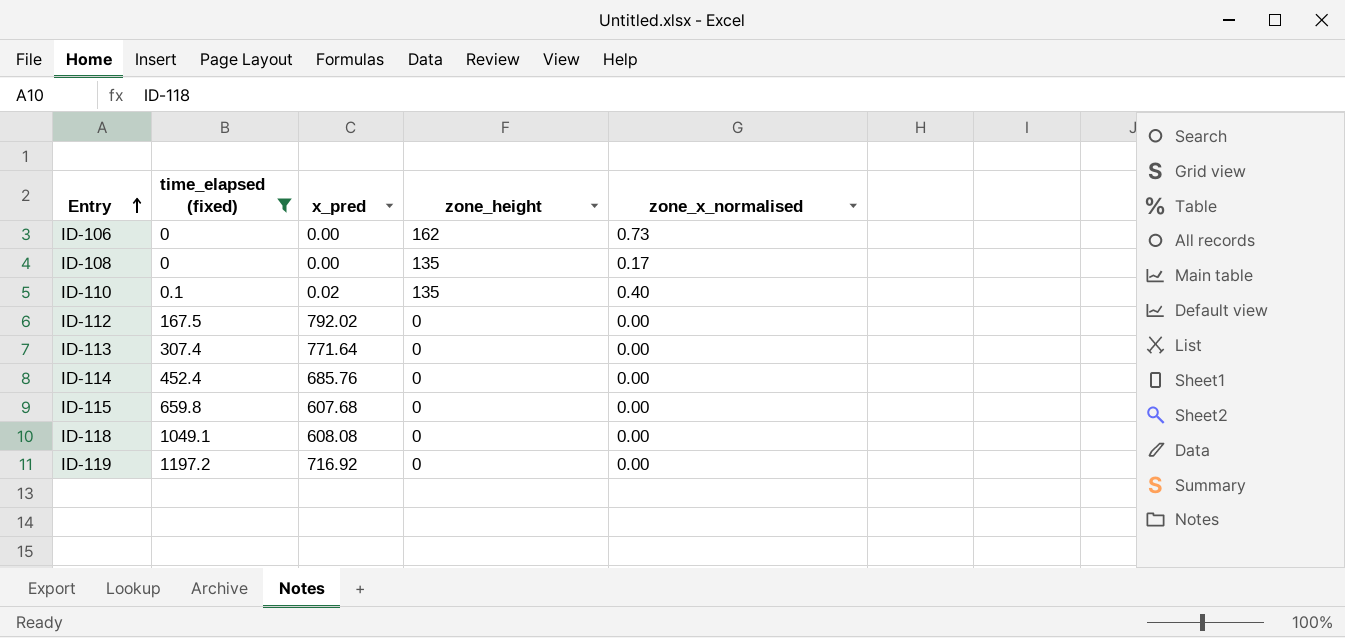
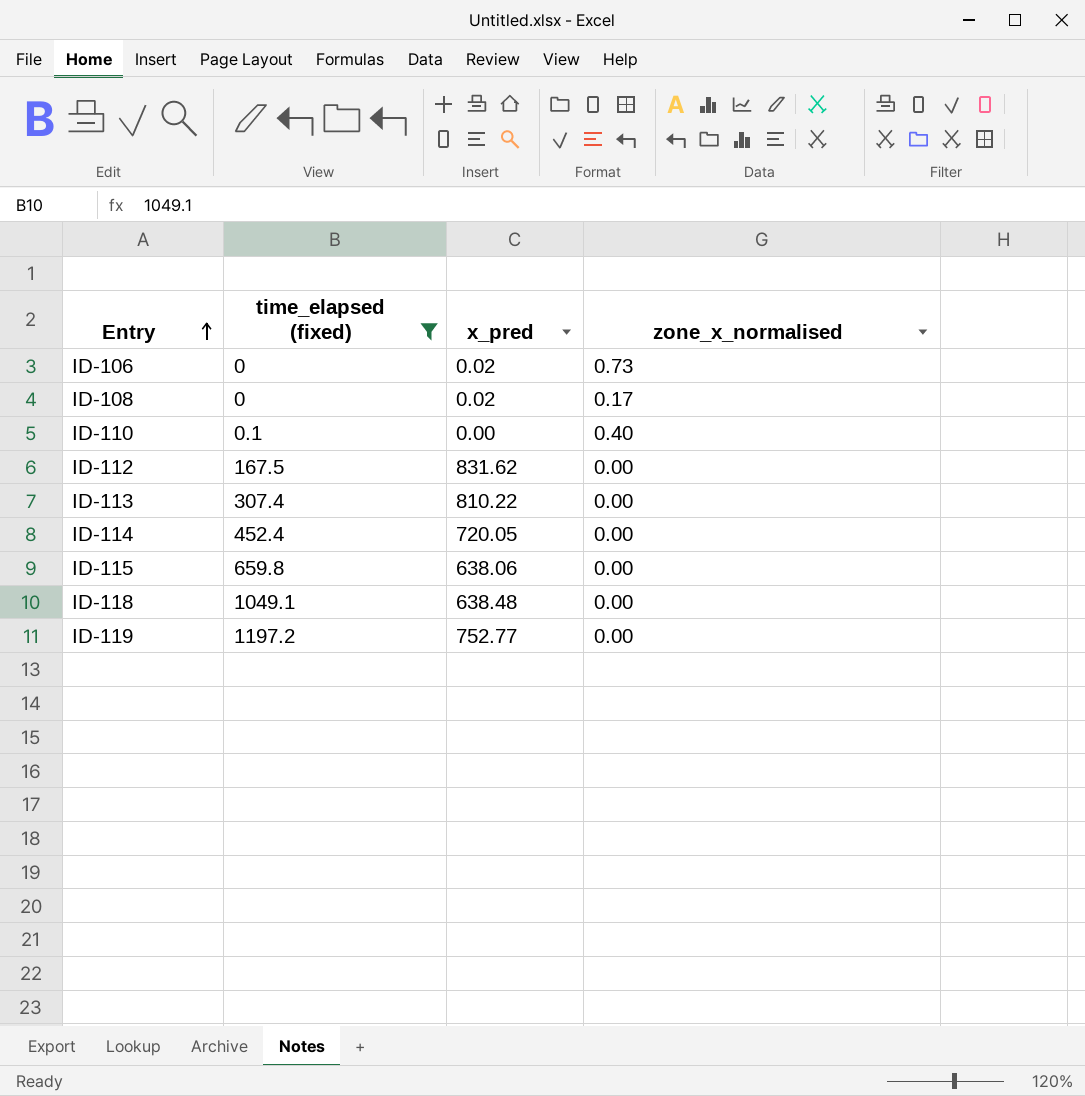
column zone_height | position: 4 -> none
ID-106 | x_pred: 0.00 -> 0.02
ID-108 | x_pred: 0.00 -> 0.02
ID-110 | x_pred: 0.02 -> 0.00
ID-112 | x_pred: 792.02 -> 831.62
ID-113 | x_pred: 771.64 -> 810.22
ID-114 | x_pred: 685.76 -> 720.05
ID-115 | x_pred: 607.68 -> 638.06
ID-118 | x_pred: 608.08 -> 638.48
ID-119 | x_pred: 716.92 -> 752.77

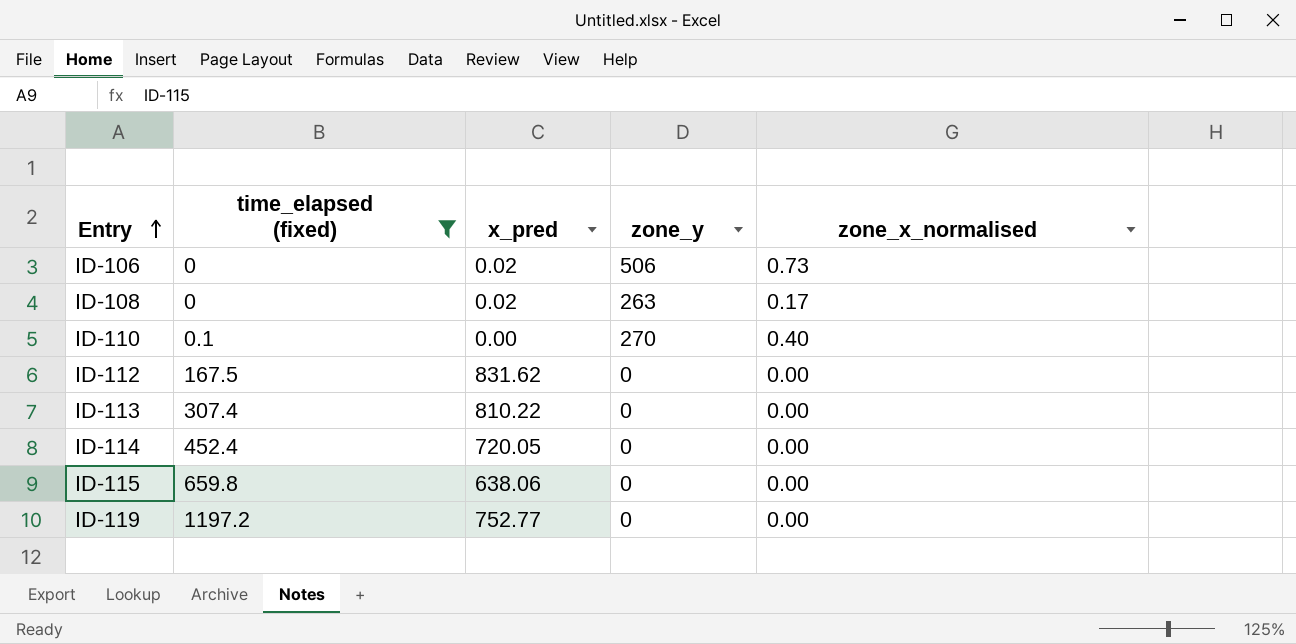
column zone_y | position: none -> 4
row ID-118: 1049.1 | 638.48 | 0.00 -> none

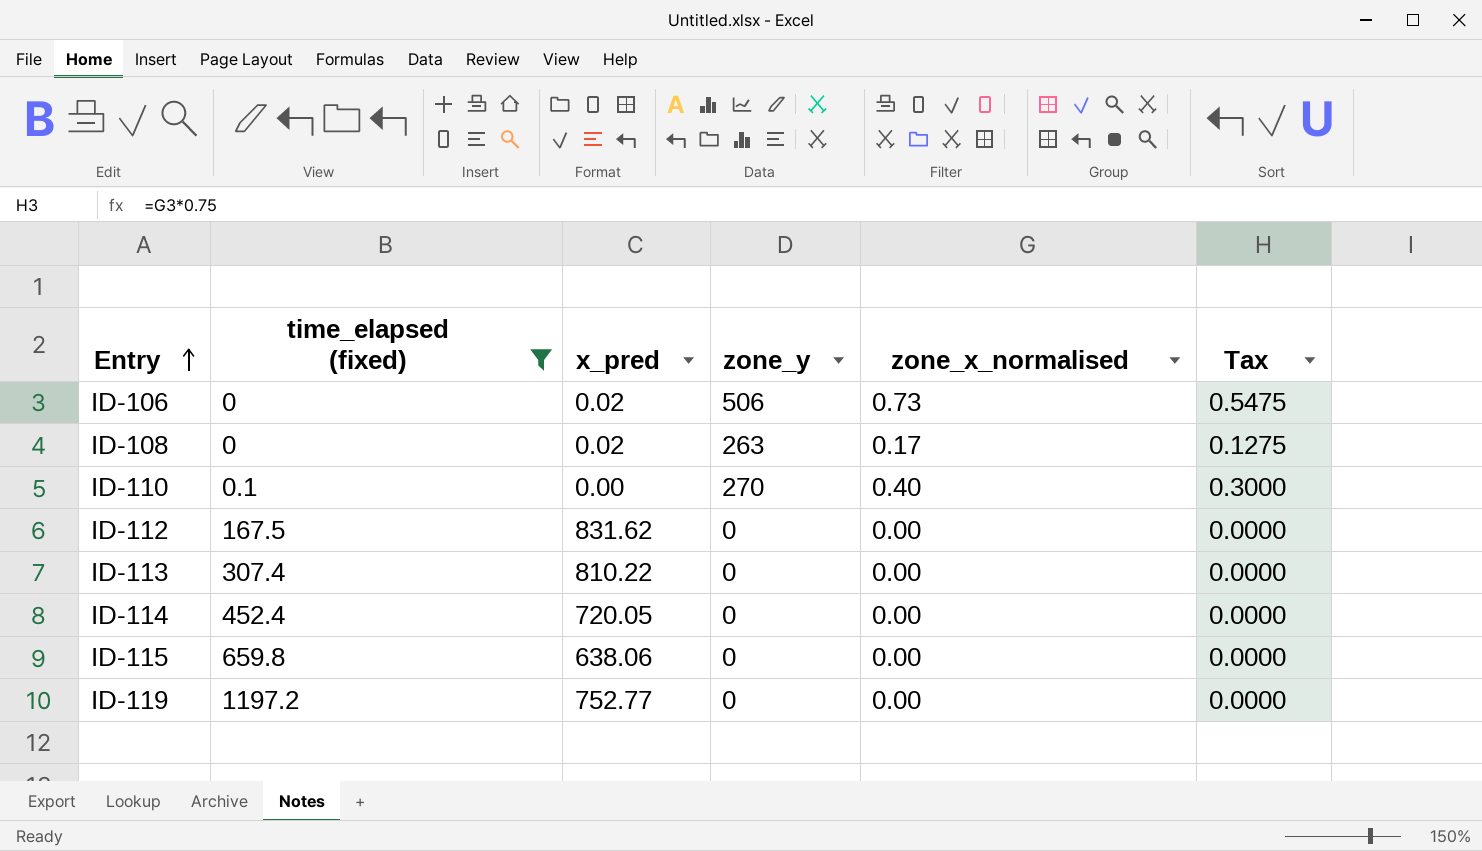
column Tax | formula: none -> [zone_x_normalised] * 0.75

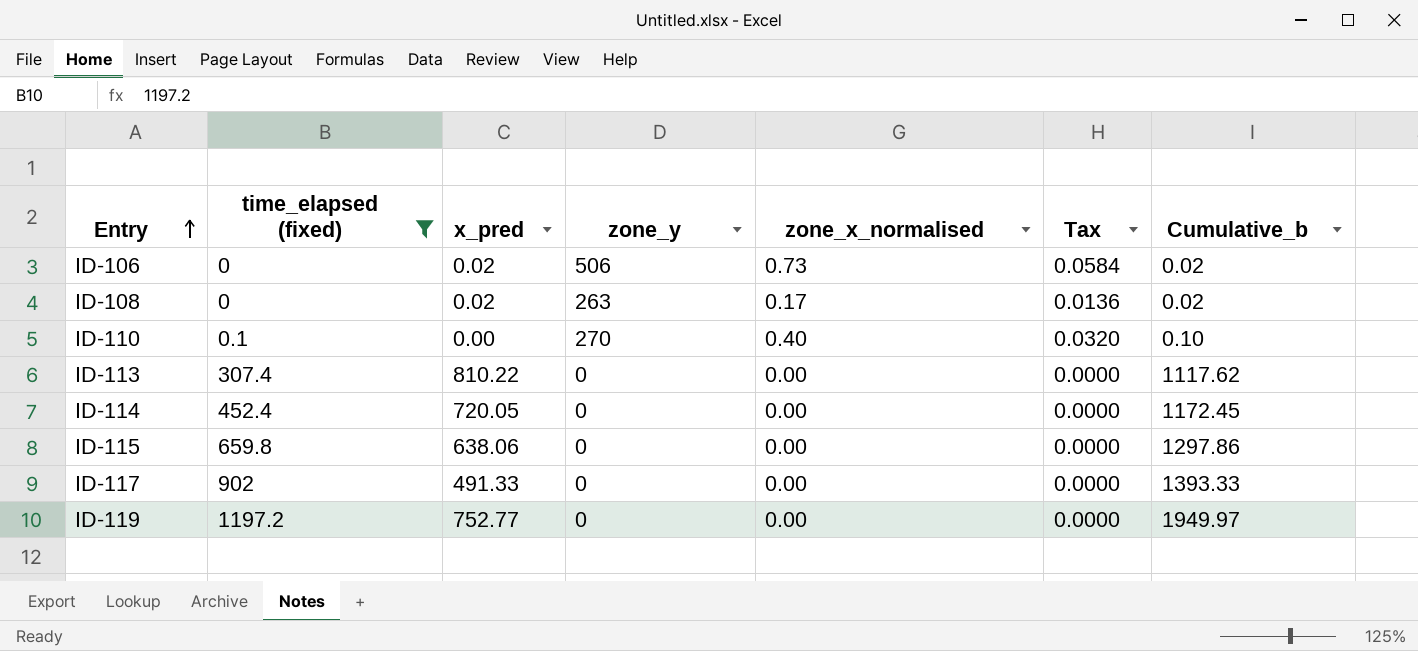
column Tax | formula: [zone_x_normalised] * 0.75 -> [zone_x_normalised] * 0.08
column Cumulative_b | formula: none -> [time_elapsed (fixed)] + [x_pred]
row ID-112: 167.5 | 831.62 | 0 | 0.00 | 0.0000 -> none
row ID-117: none -> 902 | 491.33 | 0 | 0.00 | 0.0000 | 1393.33

